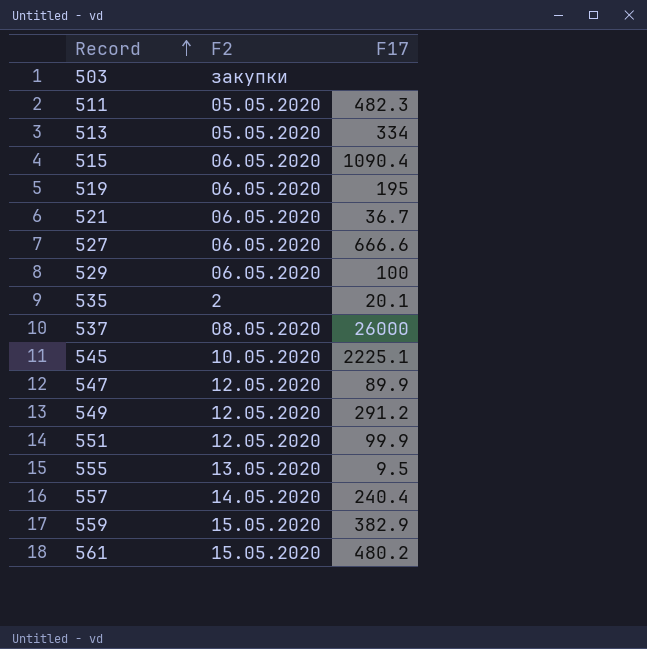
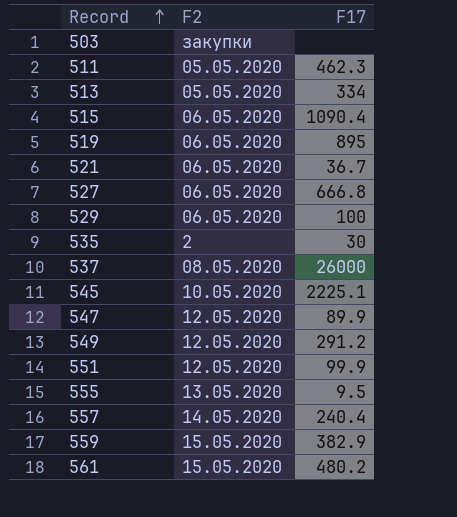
511 | F17: 482.3 -> 462.3
519 | F17: 195 -> 895
527 | F17: 666.6 -> 666.8
535 | F17: 20.1 -> 30

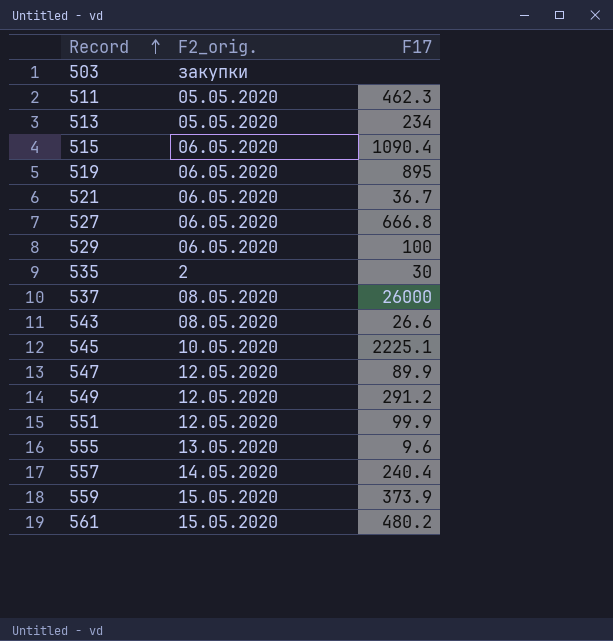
column name: F2 -> F2_orig.
513 | F17: 334 -> 234
row 543: none -> 08.05.2020 | 26.6
555 | F17: 9.5 -> 9.6
559 | F17: 382.9 -> 373.9

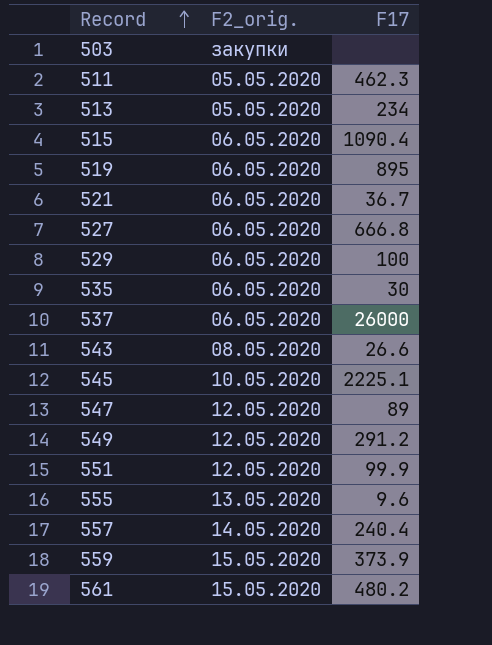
535 | F2_orig.: 2 -> 06.05.2020
537 | F2_orig.: 08.05.2020 -> 06.05.2020
547 | F17: 89.9 -> 89

